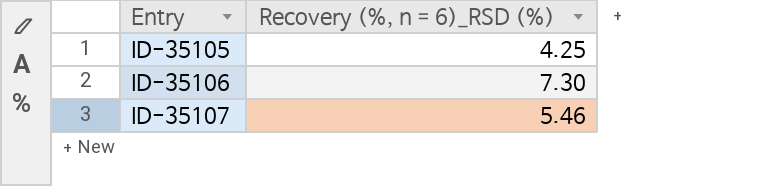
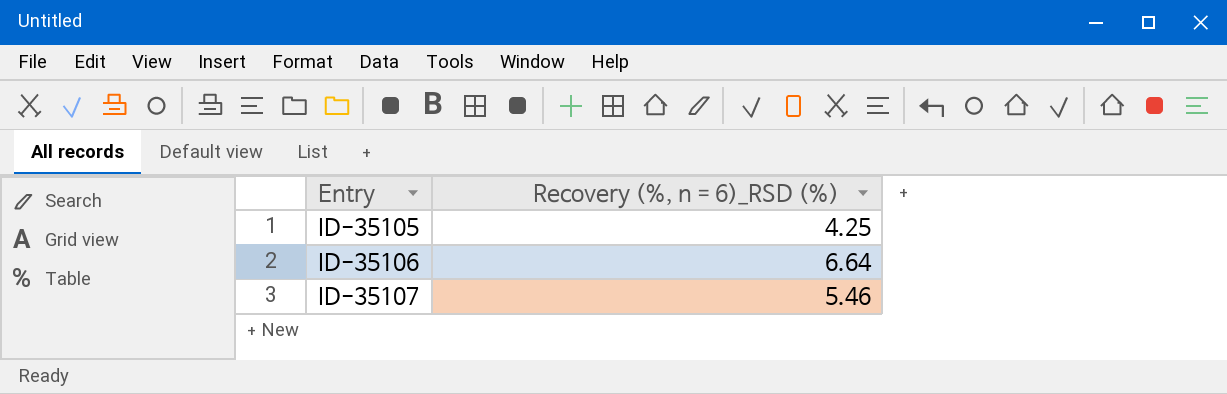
ID-35106 | Recovery (%, n = 6)_RSD (%): 7.30 -> 6.64

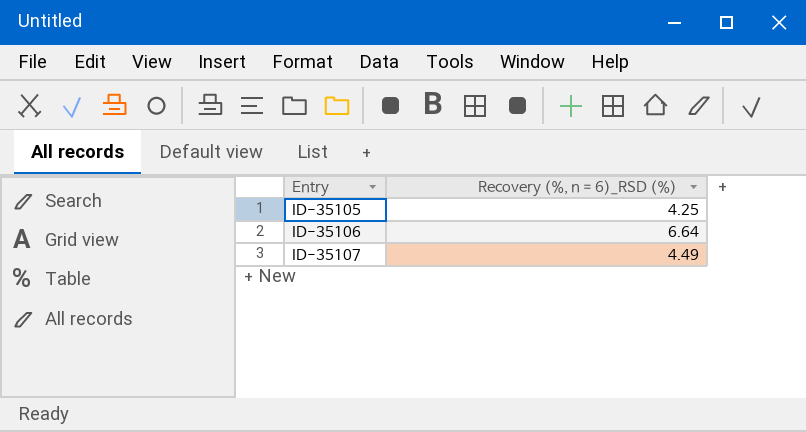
ID-35107 | Recovery (%, n = 6)_RSD (%): 5.46 -> 4.49

